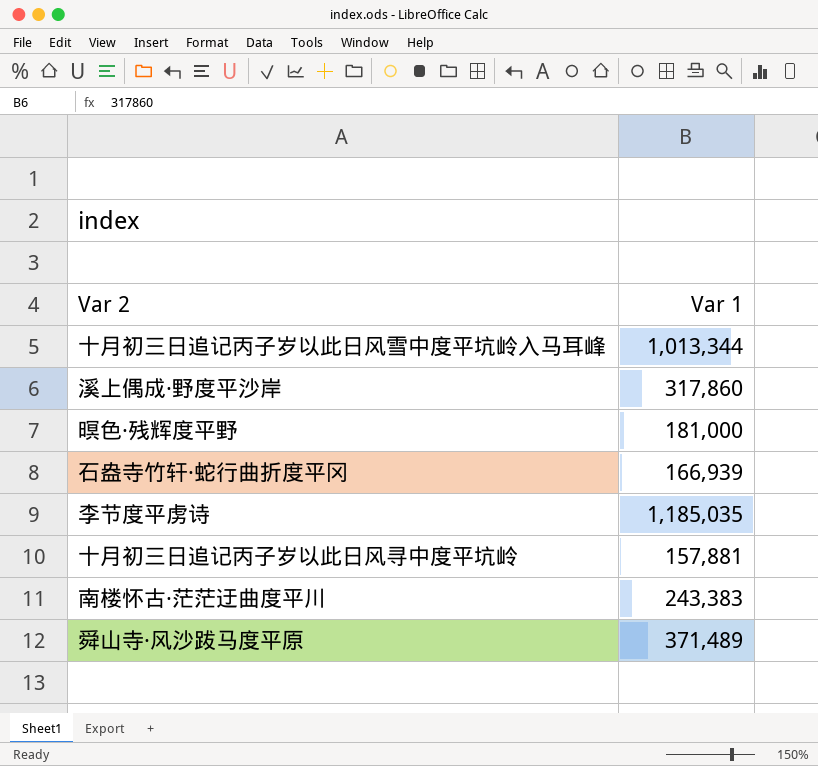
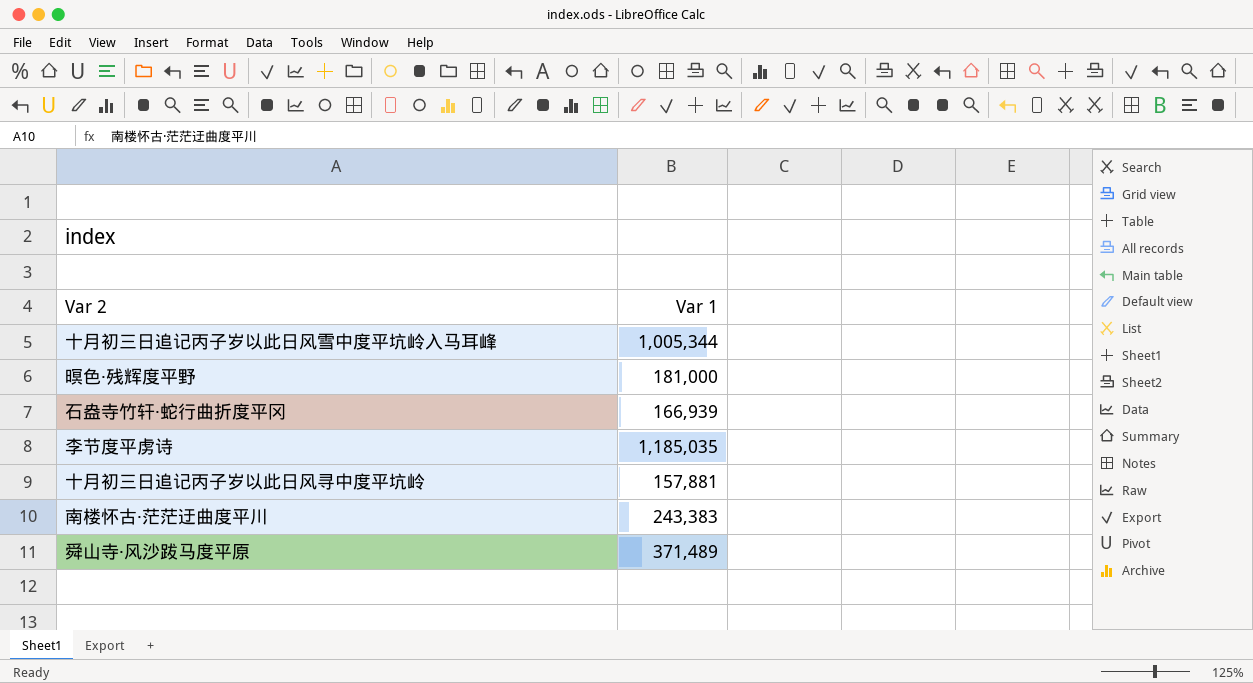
row 溪上偶成·野度平沙岸: 317,860 -> none
十月初三日追记丙子岁以此日风雪中度平坑岭入马耳峰 | Var 1: 1,013,344 -> 1,005,344

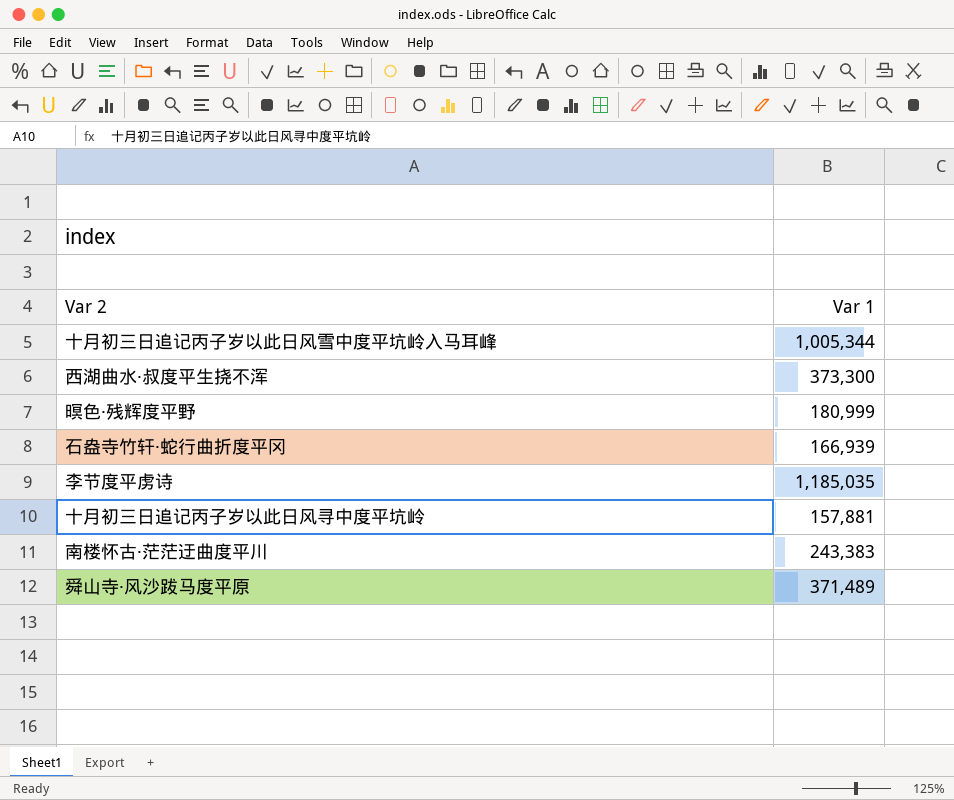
row 西湖曲水·叔度平生挠不浑: none -> 373,300
暝色·残辉度平野 | Var 1: 181,000 -> 180,999

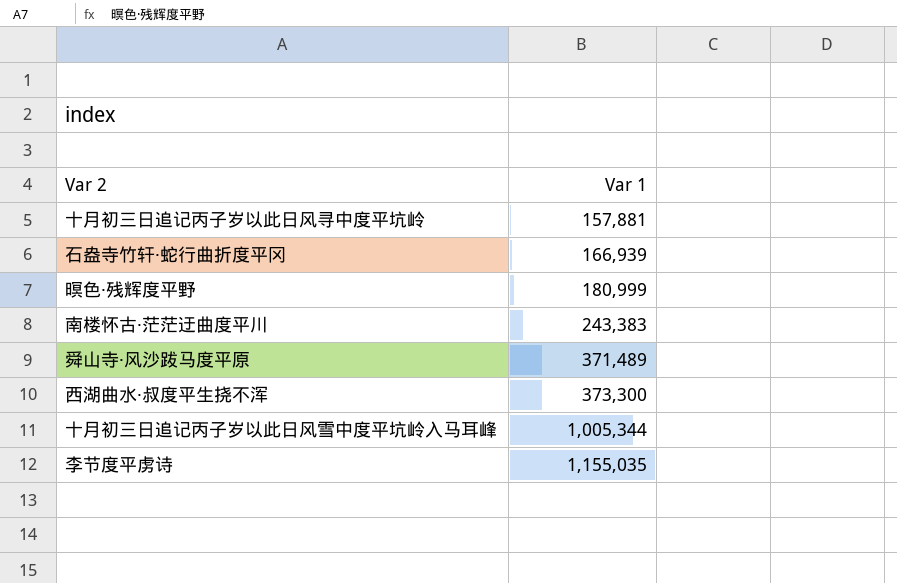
row order: none -> Var 1 ascending
李节度平虏诗 | Var 1: 1,185,035 -> 1,155,035

